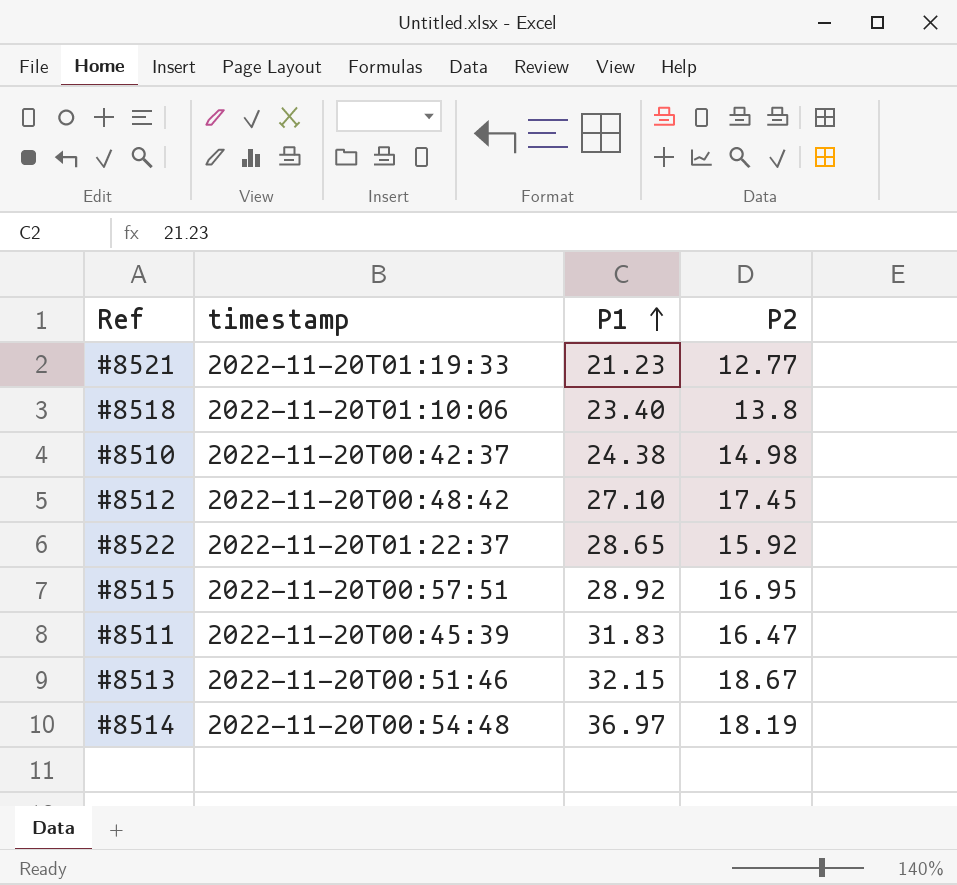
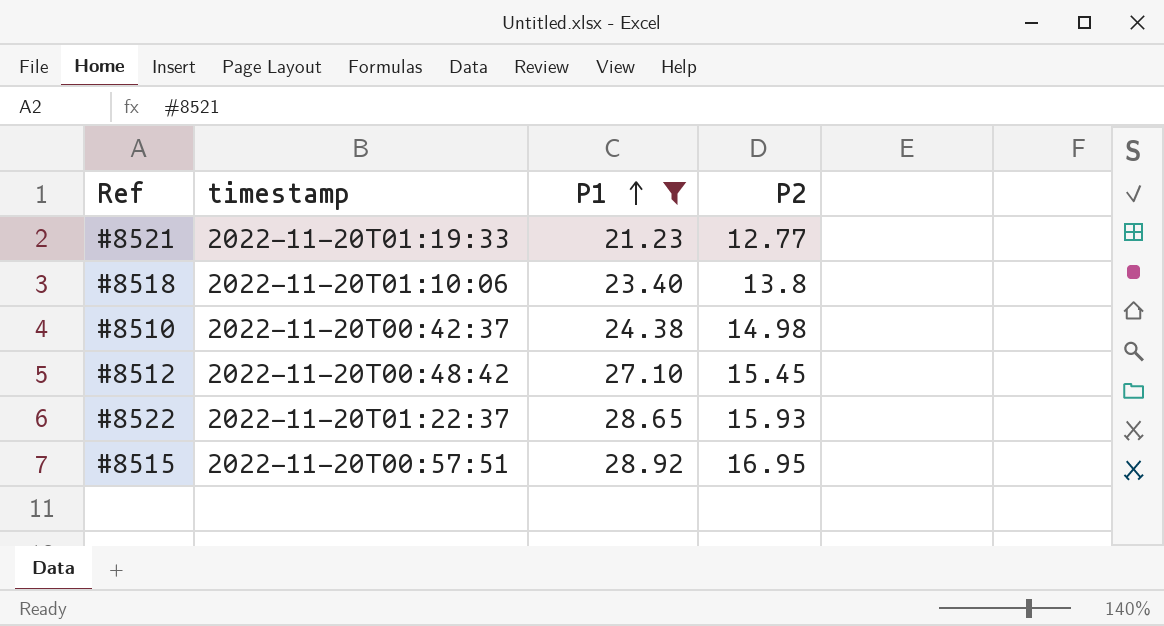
filter: none -> P1 <= 28.92
#8512 | P2: 17.45 -> 15.45
#8522 | P2: 15.92 -> 15.93

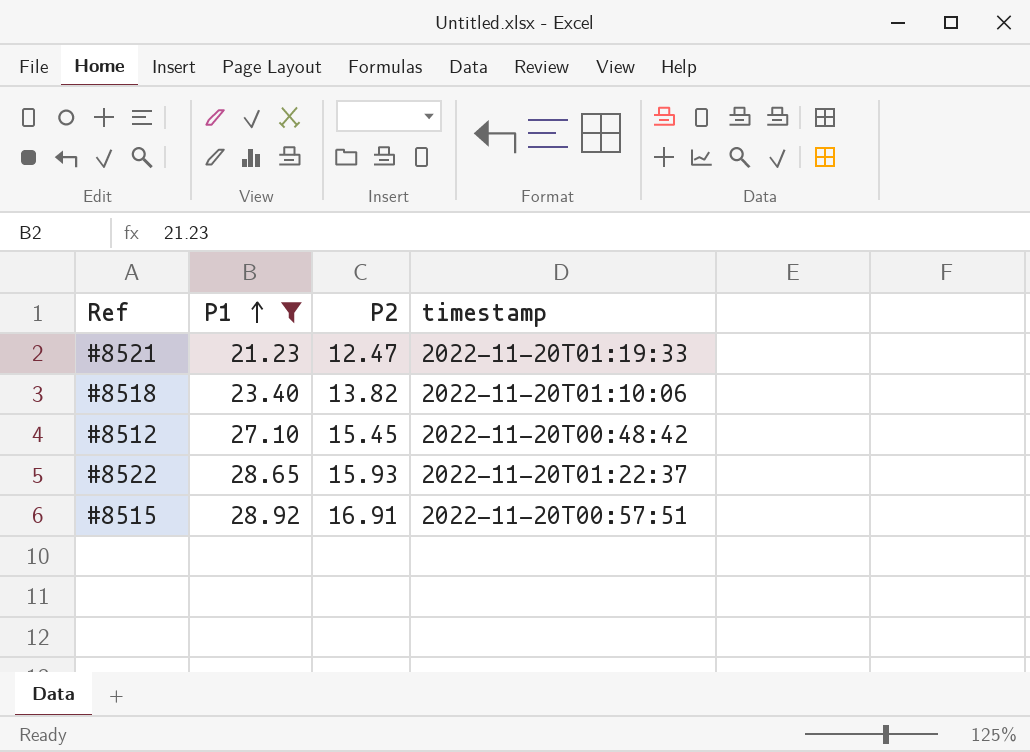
column timestamp | position: 2 -> 4
row #8510: 2022-11-20T00:42:37 | 24.38 | 14.98 -> none
#8521 | P2: 12.77 -> 12.47
#8518 | P2: 13.8 -> 13.82
#8515 | P2: 16.95 -> 16.91

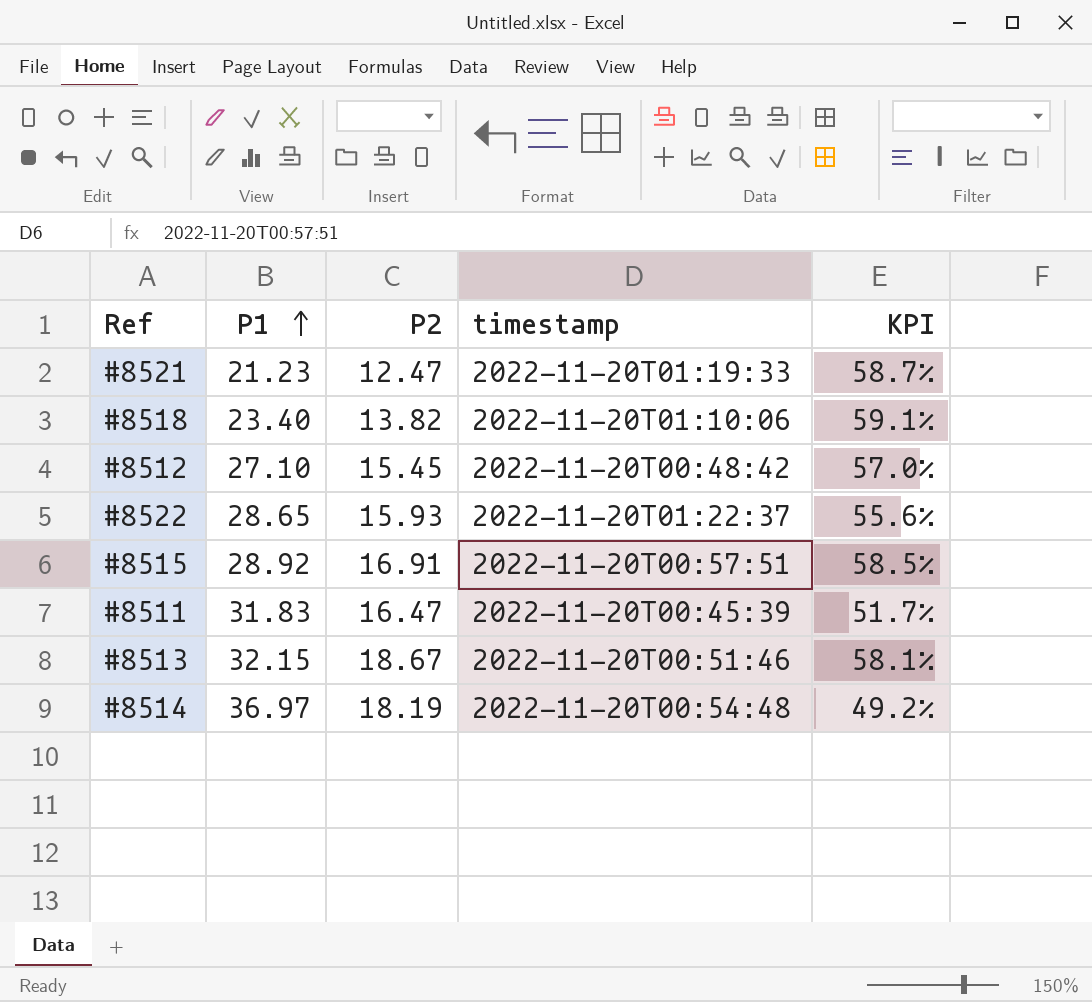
filter: P1 <= 28.92 -> none
column KPI | formula: none -> [P2] / [P1]

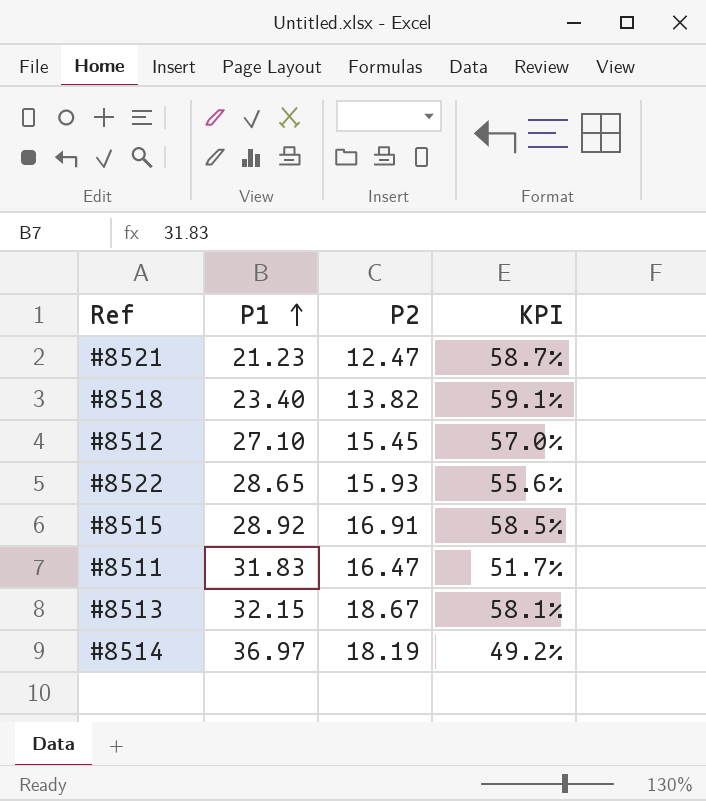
column timestamp | position: 4 -> none

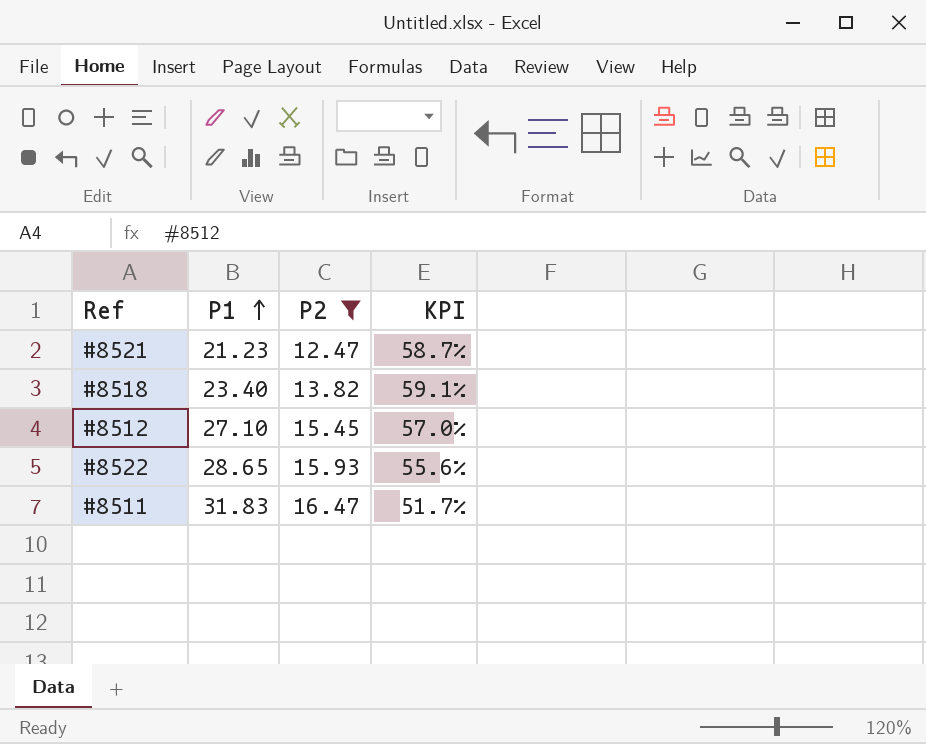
filter: none -> P2 <= 16.47

